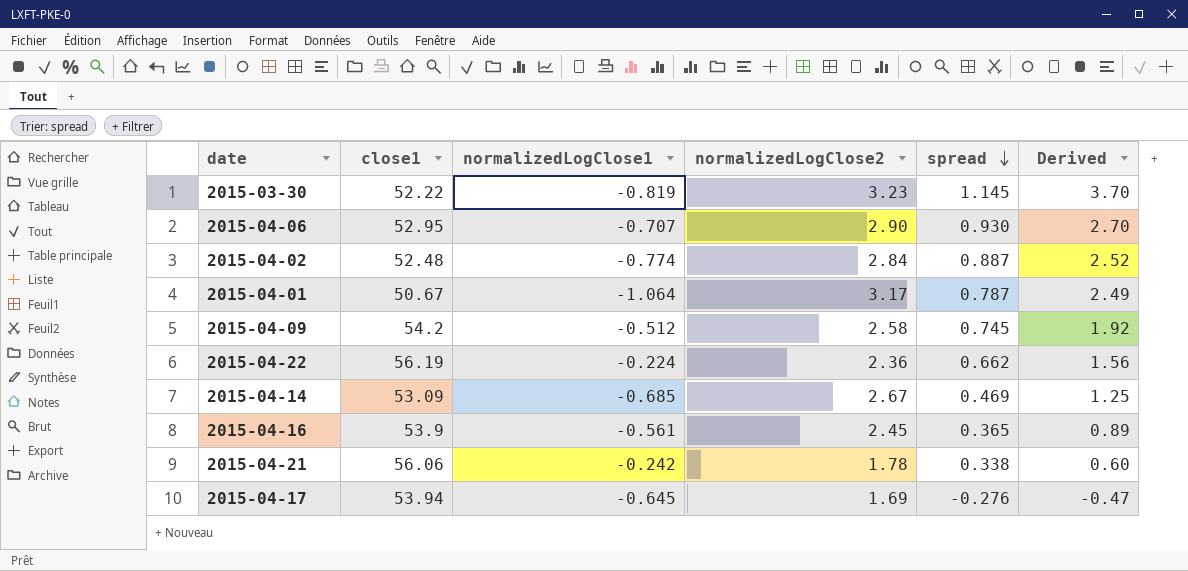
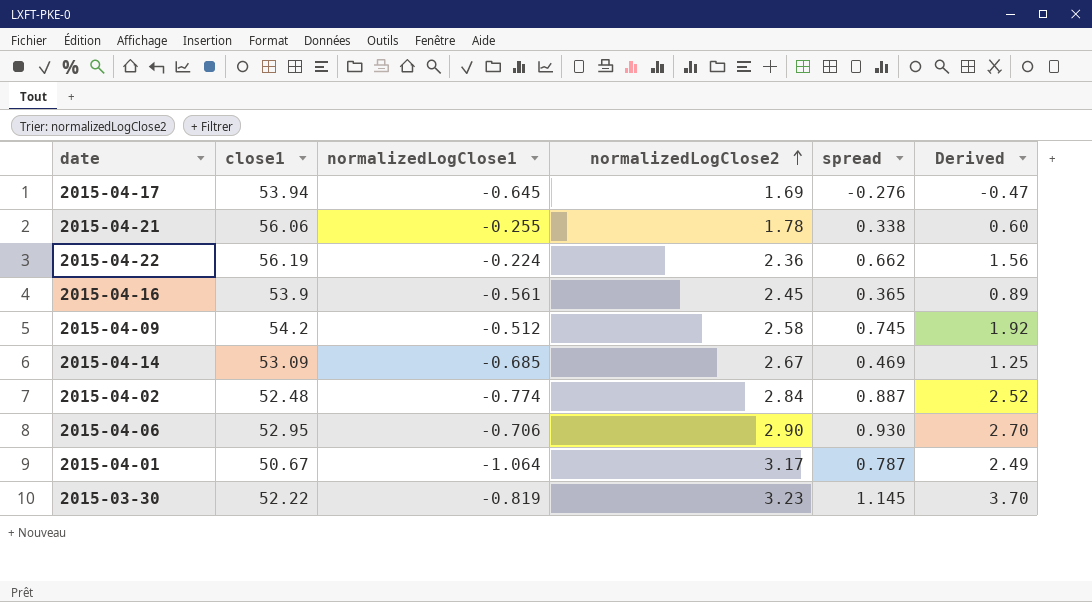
row order: spread descending -> normalizedLogClose2 ascending
2015-04-21 | normalizedLogClose1: -0.242 -> -0.255
2015-04-06 | normalizedLogClose1: -0.707 -> -0.706

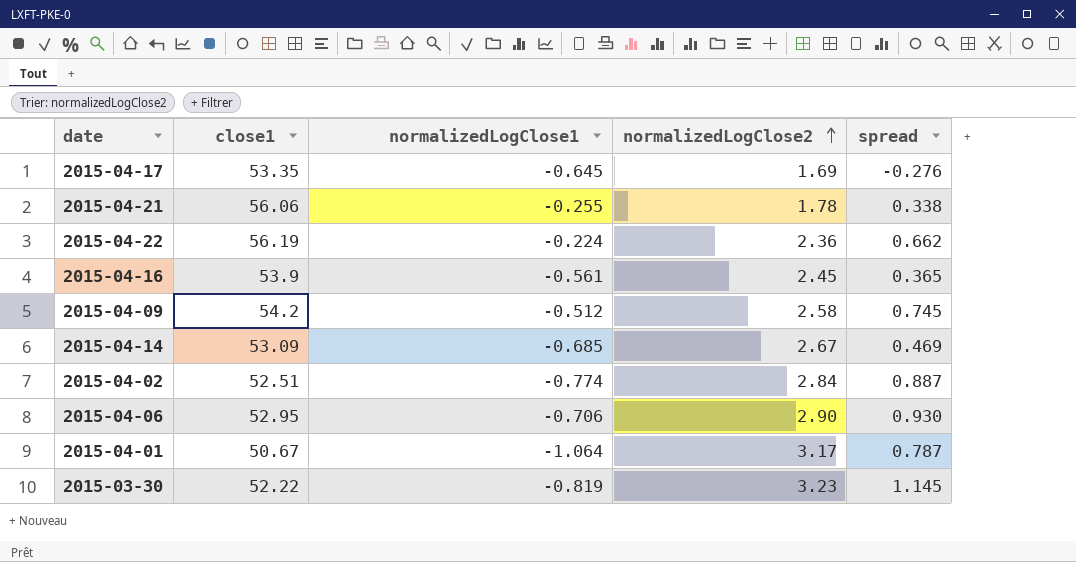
column Derived | formula: [normalizedLogClose2] * [spread] -> none
2015-04-17 | close1: 53.94 -> 53.35
2015-04-02 | close1: 52.48 -> 52.51

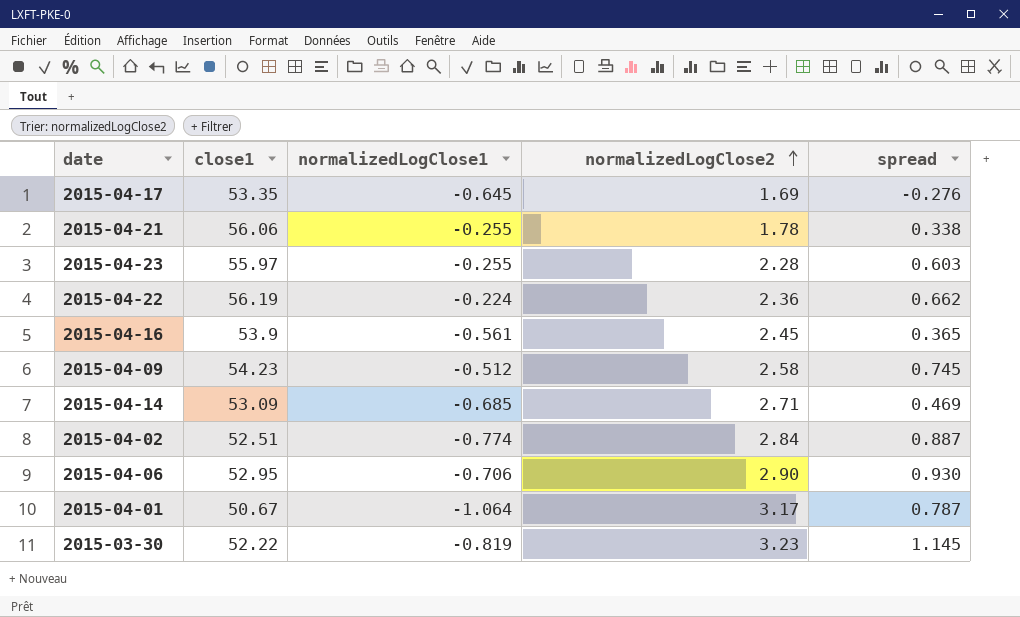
row 2015-04-23: none -> 55.97 | -0.255 | 2.28 | 0.603
2015-04-09 | close1: 54.2 -> 54.23
2015-04-14 | normalizedLogClose2: 2.67 -> 2.71

